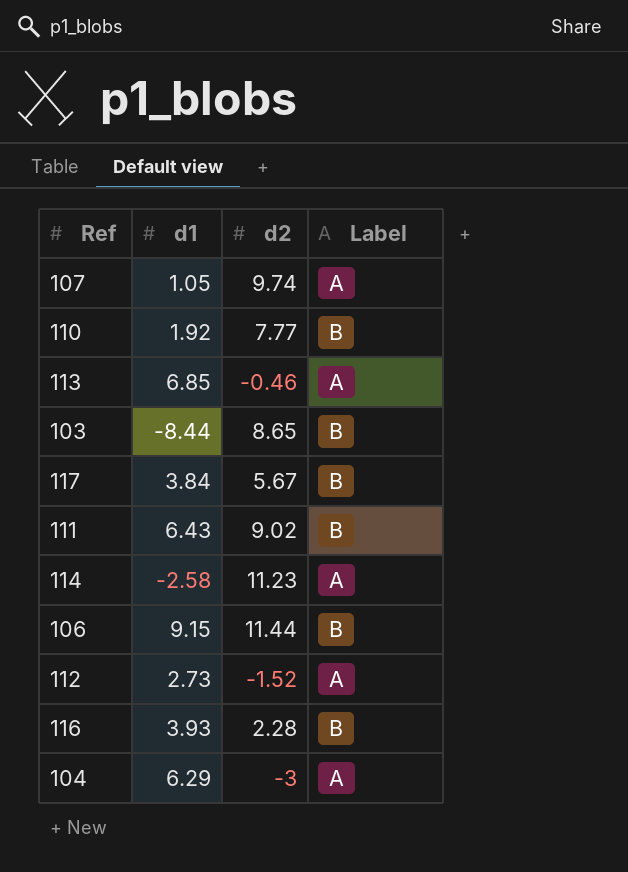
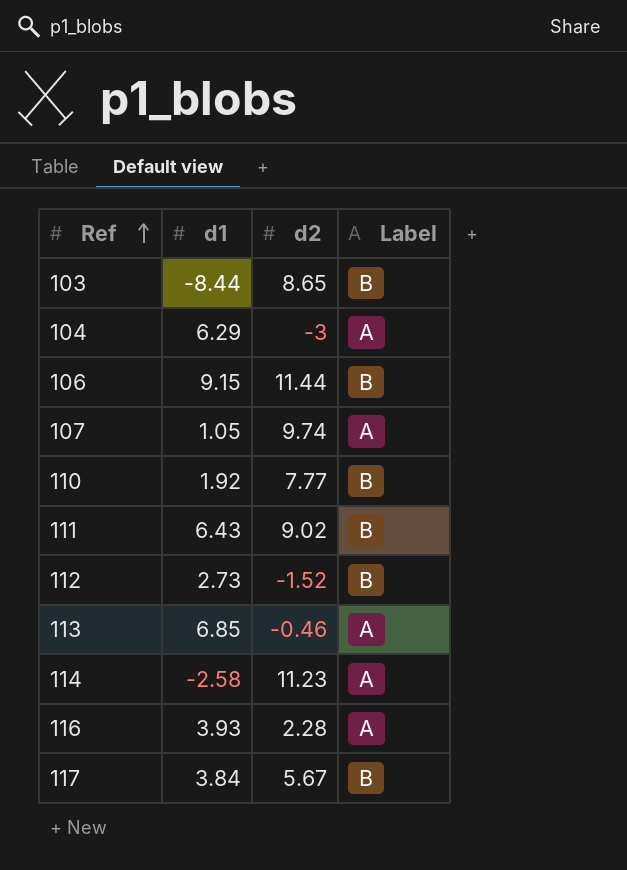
row order: none -> Ref ascending
112 | Label: A -> B
116 | Label: B -> A

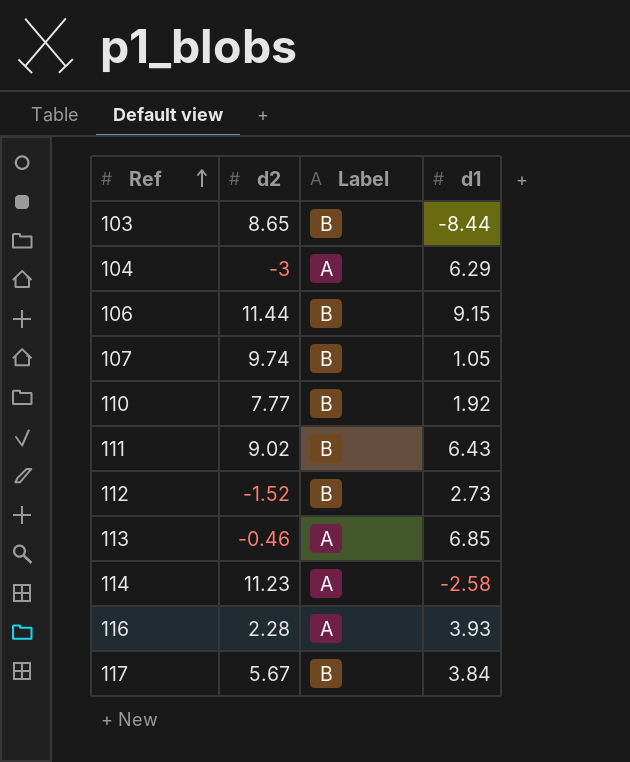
column d1 | position: 2 -> 4
107 | Label: A -> B

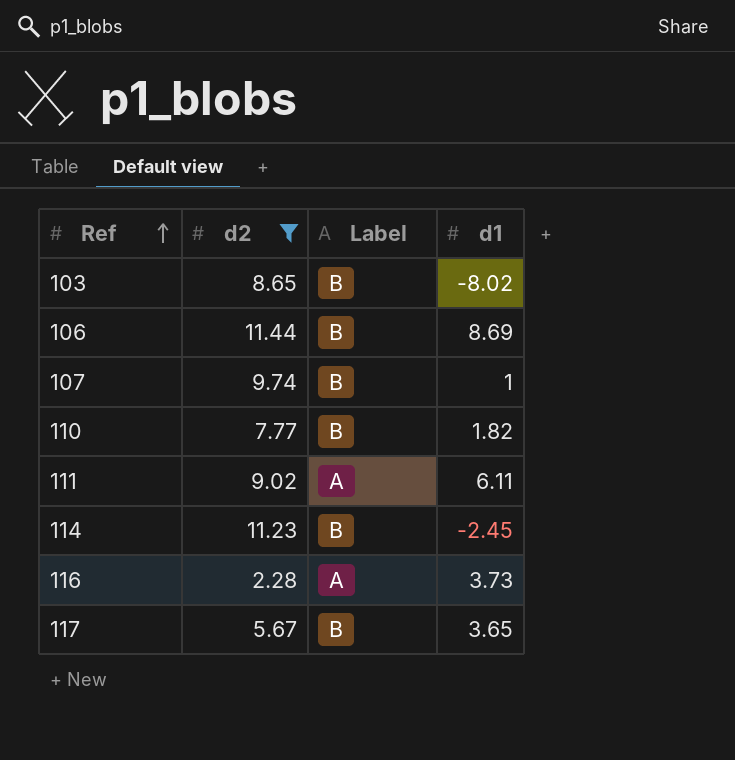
filter: none -> d2 >= 2.28
103 | d1: -8.44 -> -8.02
106 | d1: 9.15 -> 8.69
107 | d1: 1.05 -> 1
110 | d1: 1.92 -> 1.82
111 | Label: B -> A
111 | d1: 6.43 -> 6.11
114 | Label: A -> B
114 | d1: -2.58 -> -2.45
116 | d1: 3.93 -> 3.73
117 | d1: 3.84 -> 3.65

